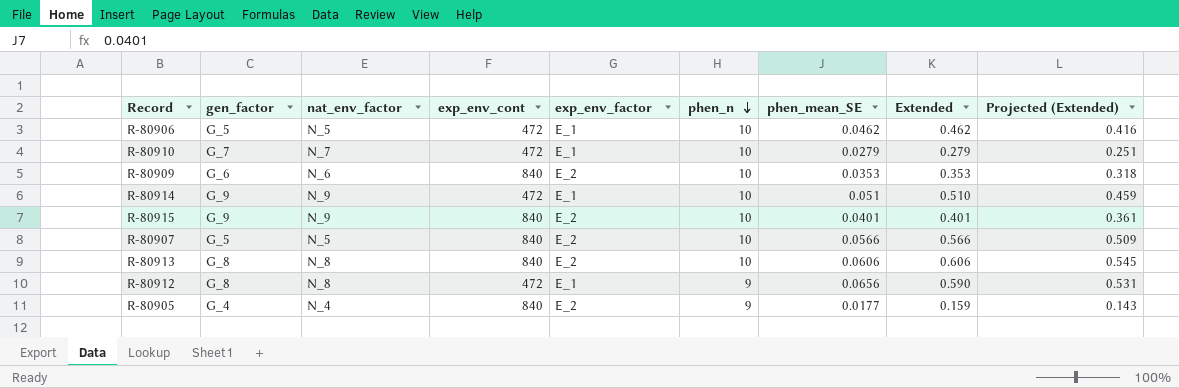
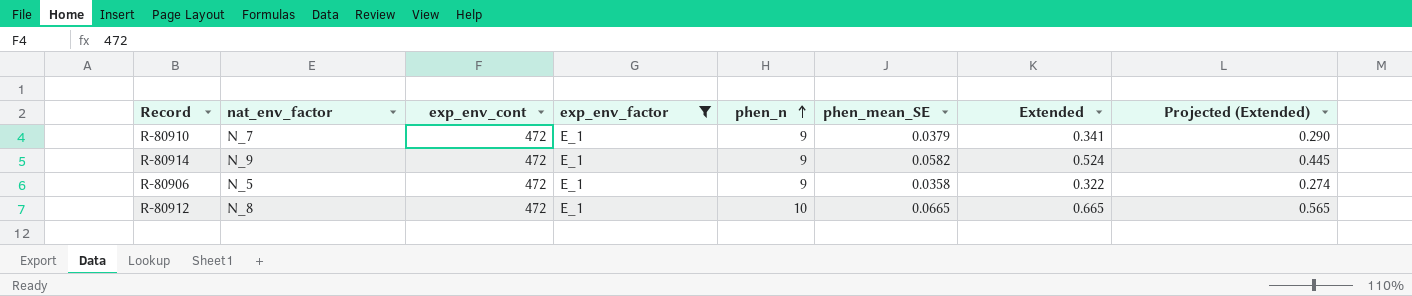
filter: none -> exp_env_factor = E_1
row order: phen_n descending -> phen_n ascending
column gen_factor | position: 2 -> none
column Projected (Extended) | formula: [Extended] * 0.9 -> [Extended] * 0.85
R-80910 | phen_n: 10 -> 9
R-80910 | phen_mean_SE: 0.0279 -> 0.0379
R-80910 | Extended: 0.279 -> 0.341
R-80914 | phen_n: 10 -> 9
R-80914 | phen_mean_SE: 0.051 -> 0.0582
R-80914 | Extended: 0.510 -> 0.524
R-80906 | phen_n: 10 -> 9
R-80906 | phen_mean_SE: 0.0462 -> 0.0358
R-80906 | Extended: 0.462 -> 0.322
R-80912 | phen_n: 9 -> 10
R-80912 | phen_mean_SE: 0.0656 -> 0.0665
R-80912 | Extended: 0.590 -> 0.665

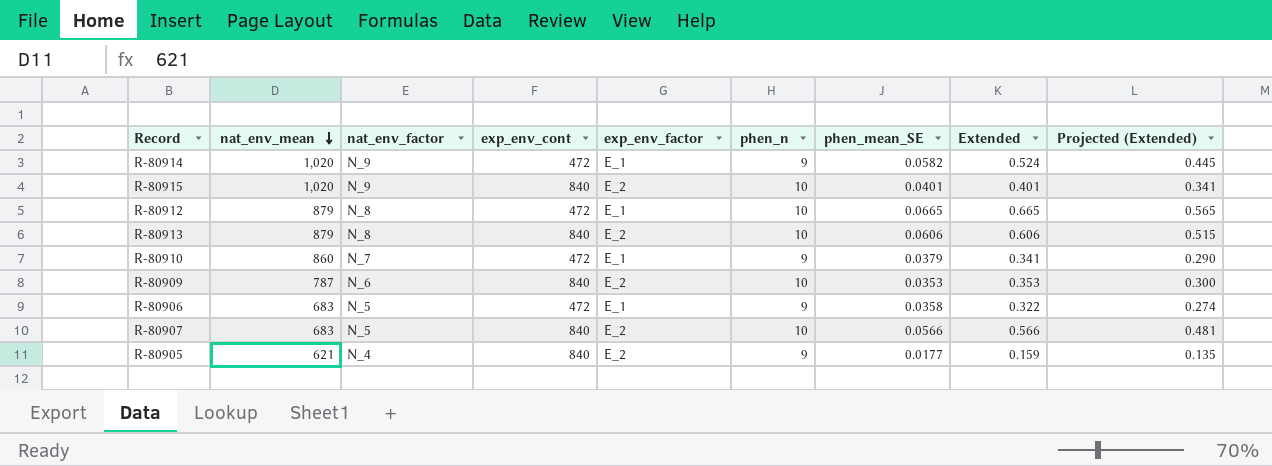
filter: exp_env_factor = E_1 -> none
row order: phen_n ascending -> nat_env_mean descending
column nat_env_mean | position: none -> 2

